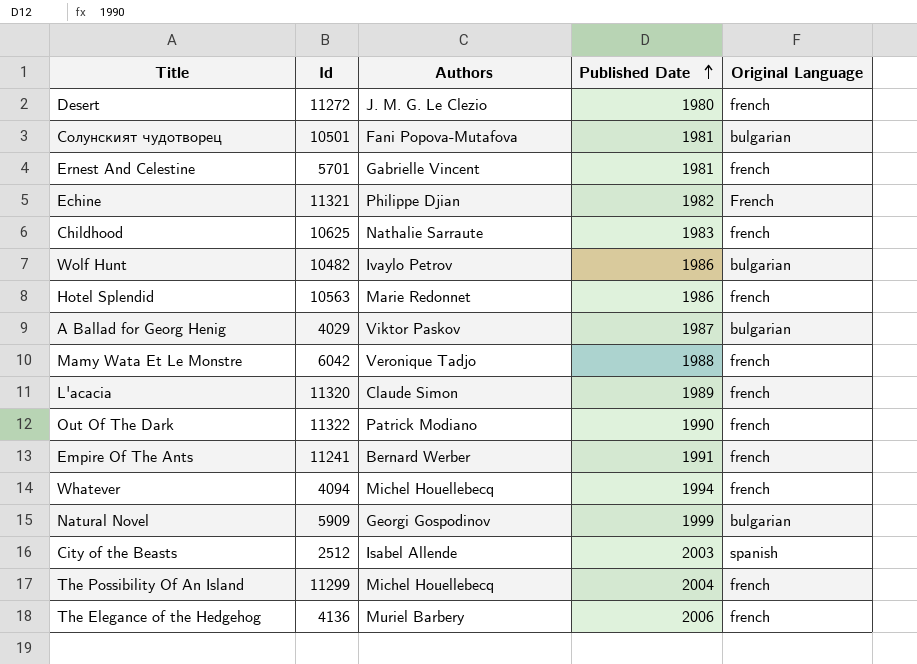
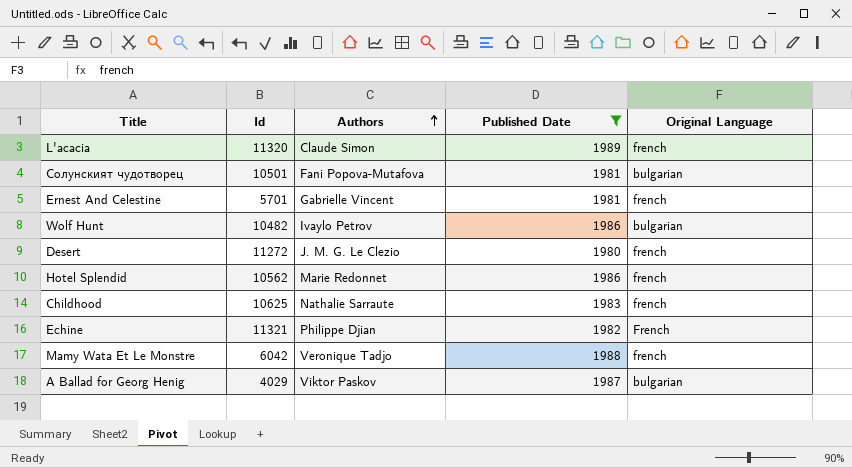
filter: none -> Published Date <= 1989
row order: Published Date ascending -> Authors ascending
Hotel Splendid | Id: 10563 -> 10562

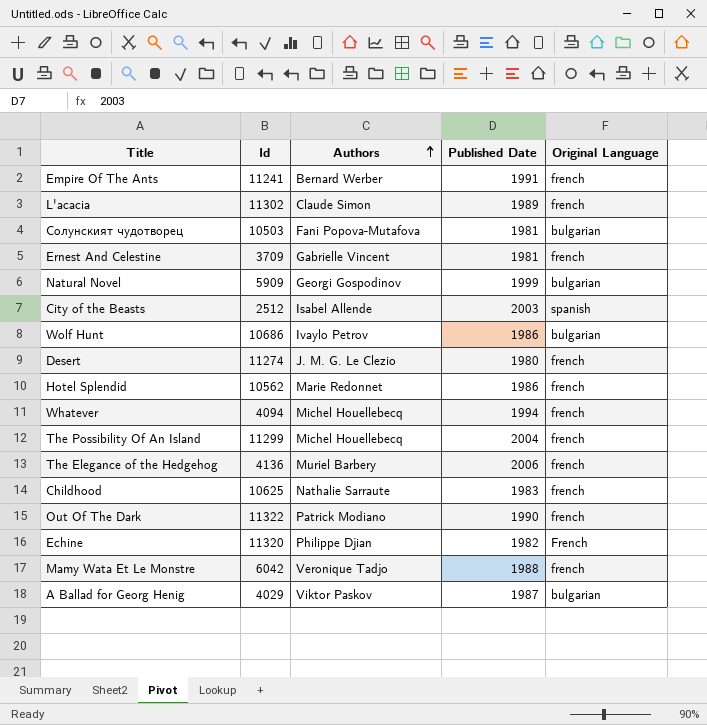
filter: Published Date <= 1989 -> none
L'acacia | Id: 11320 -> 11302
Солунският чудотворец | Id: 10501 -> 10503
Ernest And Celestine | Id: 5701 -> 3709
Wolf Hunt | Id: 10482 -> 10686
Desert | Id: 11272 -> 11274
Echine | Id: 11321 -> 11320

